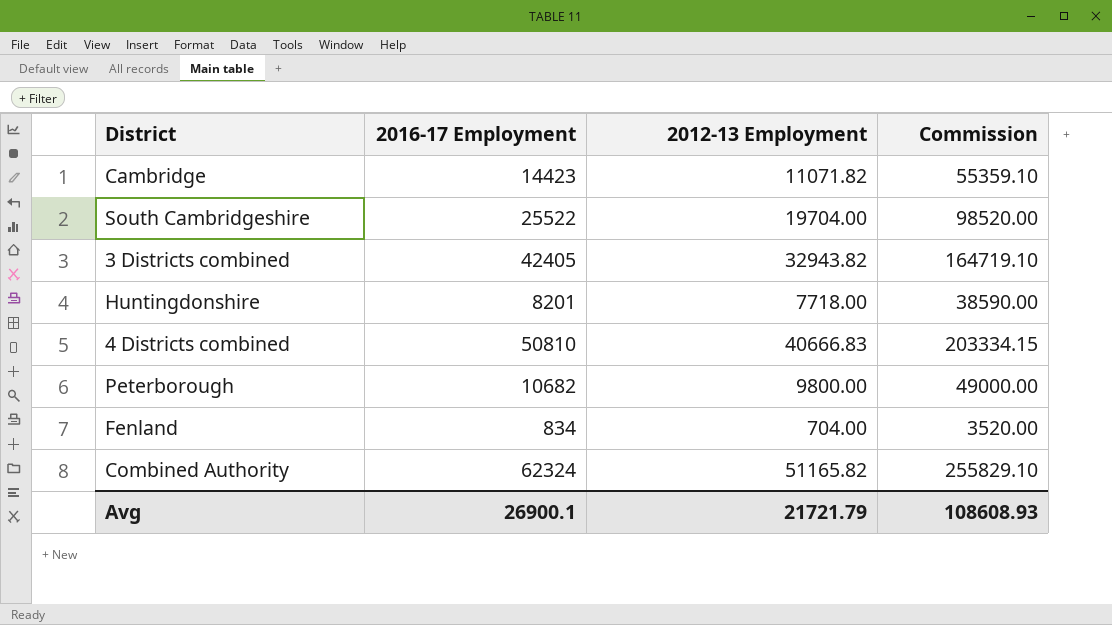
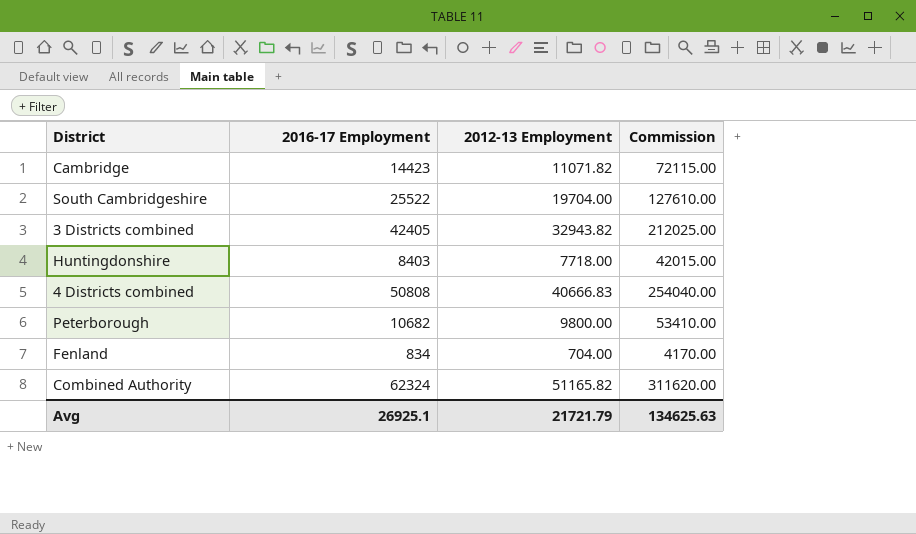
column Commission | formula: [2012-13 Employment] * 5 -> [2016-17 Employment] * 5
Huntingdonshire | 2016-17 Employment: 8201 -> 8403
4 Districts combined | 2016-17 Employment: 50810 -> 50808
Avg | 2016-17 Employment: 26900.1 -> 26925.1
Avg | Commission: 108608.93 -> 134625.63

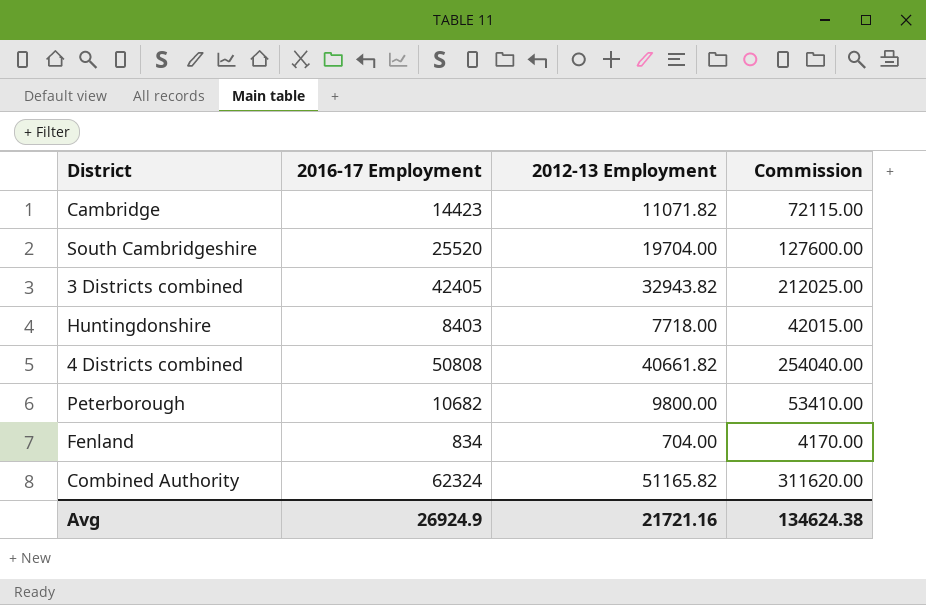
South Cambridgeshire | 2016-17 Employment: 25522 -> 25520
South Cambridgeshire | Commission: 127610.00 -> 127600.00
4 Districts combined | 2012-13 Employment: 40666.83 -> 40661.82
Avg | 2016-17 Employment: 26925.1 -> 26924.9
Avg | 2012-13 Employment: 21721.79 -> 21721.16
Avg | Commission: 134625.63 -> 134624.38

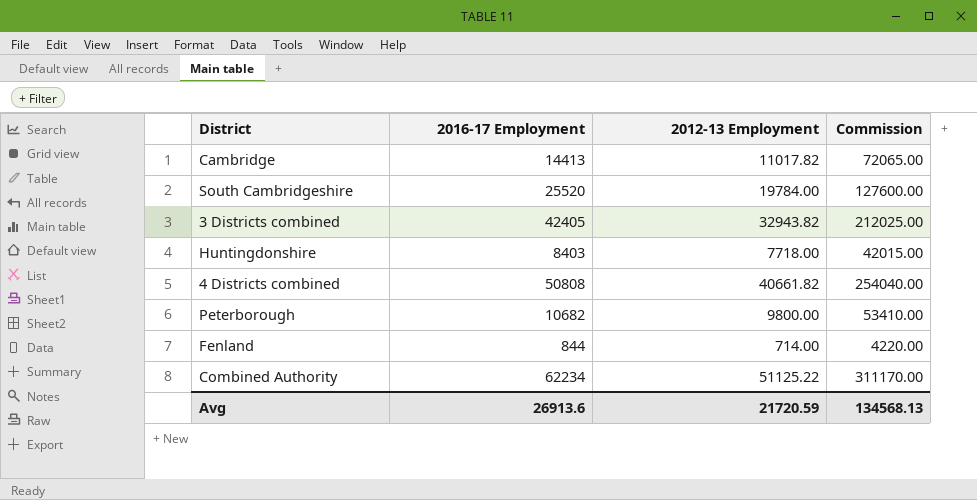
Cambridge | 2016-17 Employment: 14423 -> 14413
Cambridge | 2012-13 Employment: 11071.82 -> 11017.82
Cambridge | Commission: 72115.00 -> 72065.00
South Cambridgeshire | 2012-13 Employment: 19704.00 -> 19784.00
Fenland | 2016-17 Employment: 834 -> 844
Fenland | 2012-13 Employment: 704.00 -> 714.00
Fenland | Commission: 4170.00 -> 4220.00
Combined Authority | 2016-17 Employment: 62324 -> 62234
Combined Authority | 2012-13 Employment: 51165.82 -> 51125.22
Combined Authority | Commission: 311620.00 -> 311170.00
Avg | 2016-17 Employment: 26924.9 -> 26913.6
Avg | 2012-13 Employment: 21721.16 -> 21720.59
Avg | Commission: 134624.38 -> 134568.13

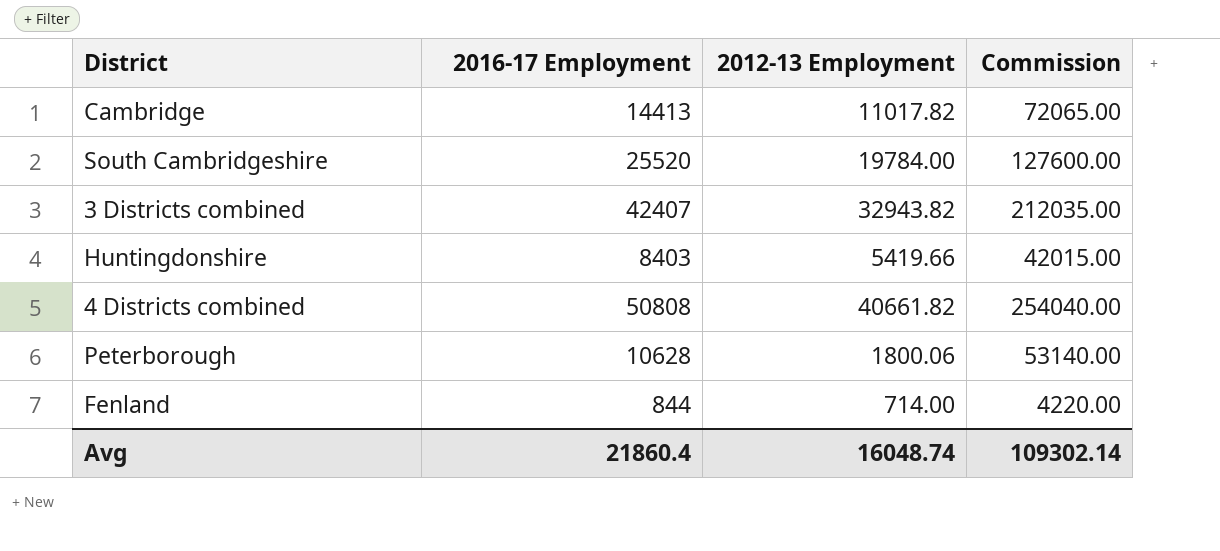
row Combined Authority: 62234 | 51125.22 | 311170.00 -> none
3 Districts combined | 2016-17 Employment: 42405 -> 42407
3 Districts combined | Commission: 212025.00 -> 212035.00
Huntingdonshire | 2012-13 Employment: 7718.00 -> 5419.66
Peterborough | 2016-17 Employment: 10682 -> 10628
Peterborough | 2012-13 Employment: 9800.00 -> 1800.06
Peterborough | Commission: 53410.00 -> 53140.00
Avg | 2016-17 Employment: 26913.6 -> 21860.4
Avg | 2012-13 Employment: 21720.59 -> 16048.74
Avg | Commission: 134568.13 -> 109302.14

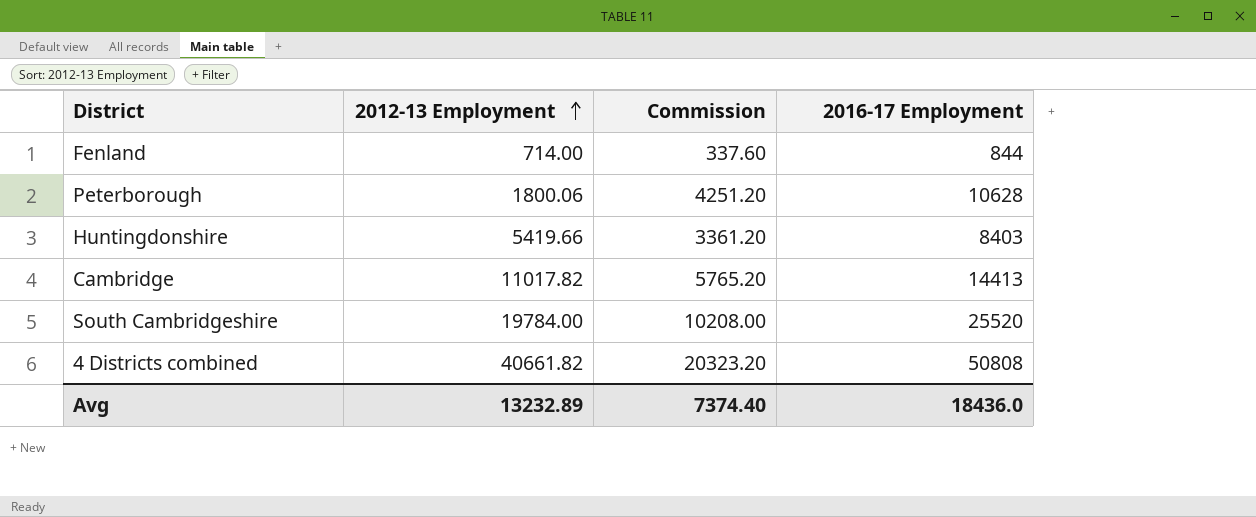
row order: none -> 2012-13 Employment ascending
column Commission | formula: [2016-17 Employment] * 5 -> [2016-17 Employment] * 0.4
column 2016-17 Employment | position: 2 -> 4
row 3 Districts combined: 42407 | 32943.82 | 212035.00 -> none
Avg | 2012-13 Employment: 16048.74 -> 13232.89
Avg | Commission: 109302.14 -> 7374.40
Avg | 2016-17 Employment: 21860.4 -> 18436.0

